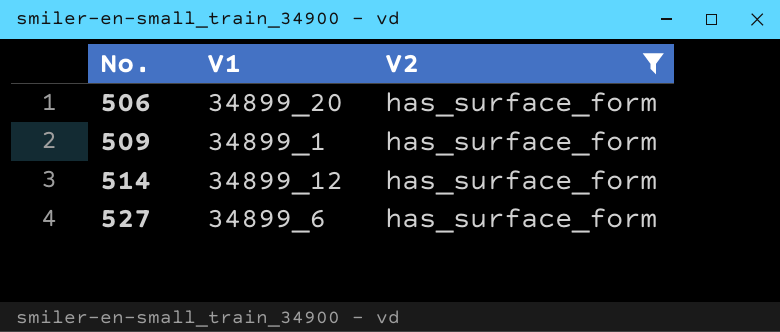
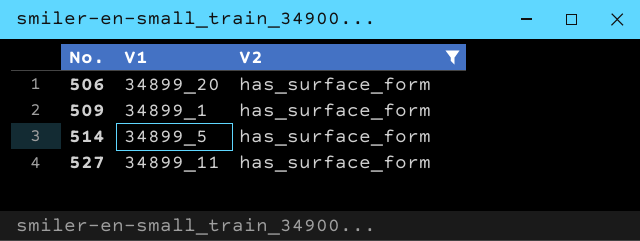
514 | V1: 34899_12 -> 34899_5
527 | V1: 34899_6 -> 34899_11

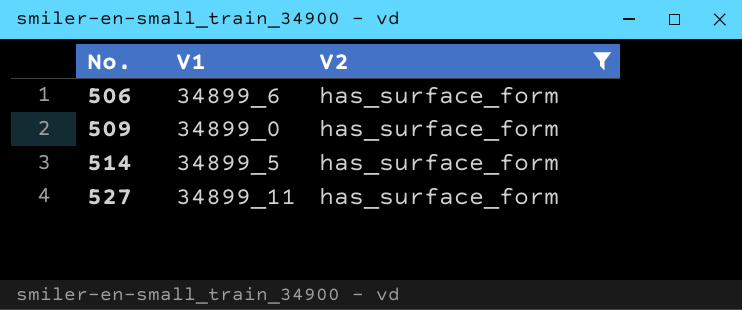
506 | V1: 34899_20 -> 34899_6
509 | V1: 34899_1 -> 34899_0

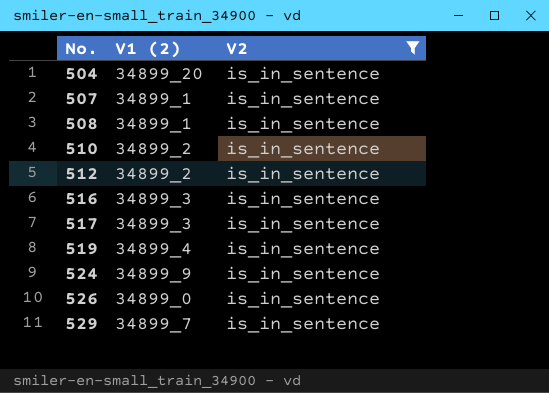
filter: V2 = has_surface_form -> V2 = is_in_sentence
column name: V1 -> V1 (2)

